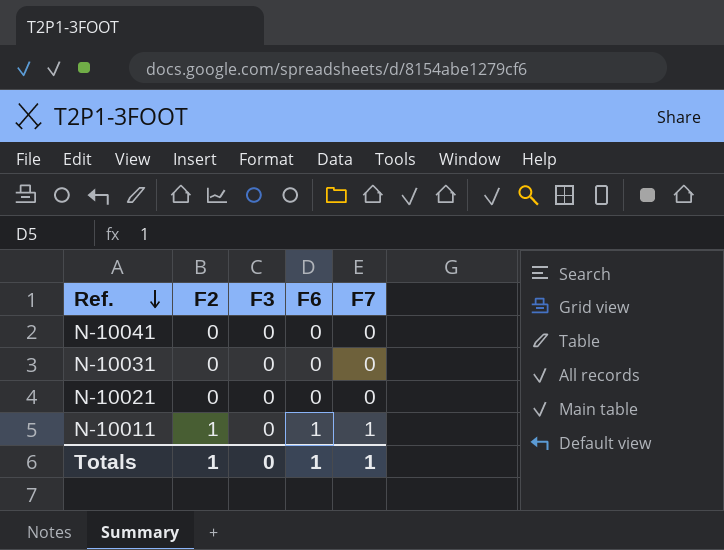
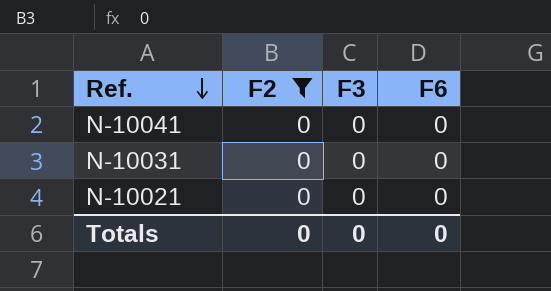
filter: none -> F2 = 0
column F7 | position: 5 -> none
Totals | F2: 1 -> 0
Totals | F6: 1 -> 0

